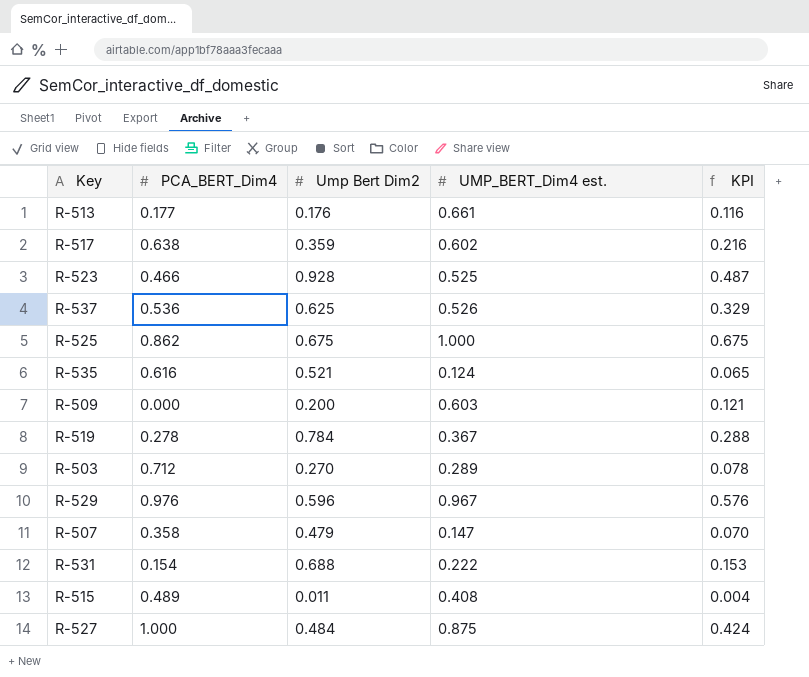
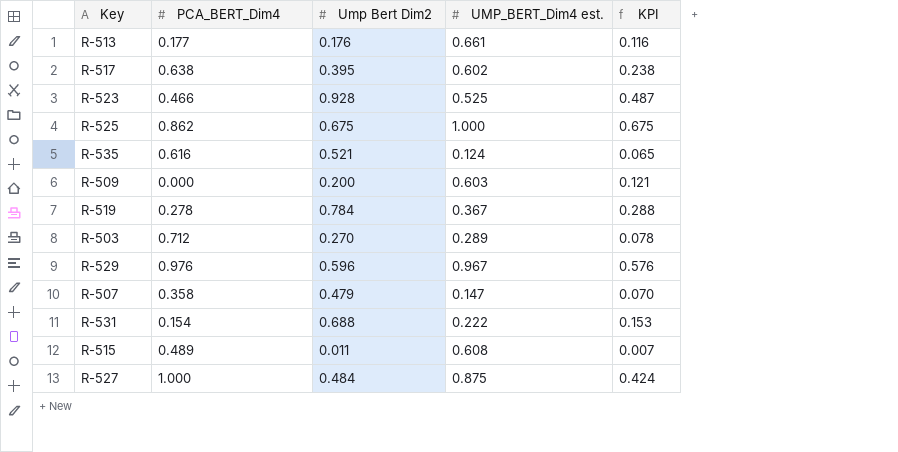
row R-537: 0.536 | 0.625 | 0.526 | 0.329 -> none
R-517 | Ump Bert Dim2: 0.359 -> 0.395
R-517 | KPI: 0.216 -> 0.238
R-515 | UMP_BERT_Dim4 est.: 0.408 -> 0.608
R-515 | KPI: 0.004 -> 0.007

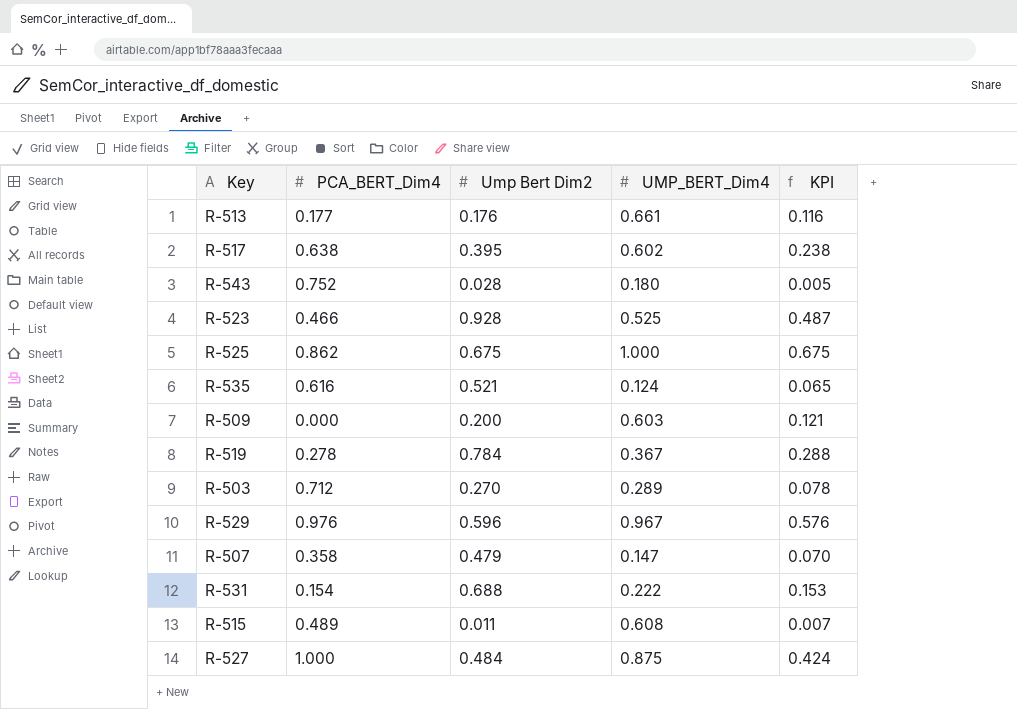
column name: UMP_BERT_Dim4 est. -> UMP_BERT_Dim4
row R-543: none -> 0.752 | 0.028 | 0.180 | 0.005

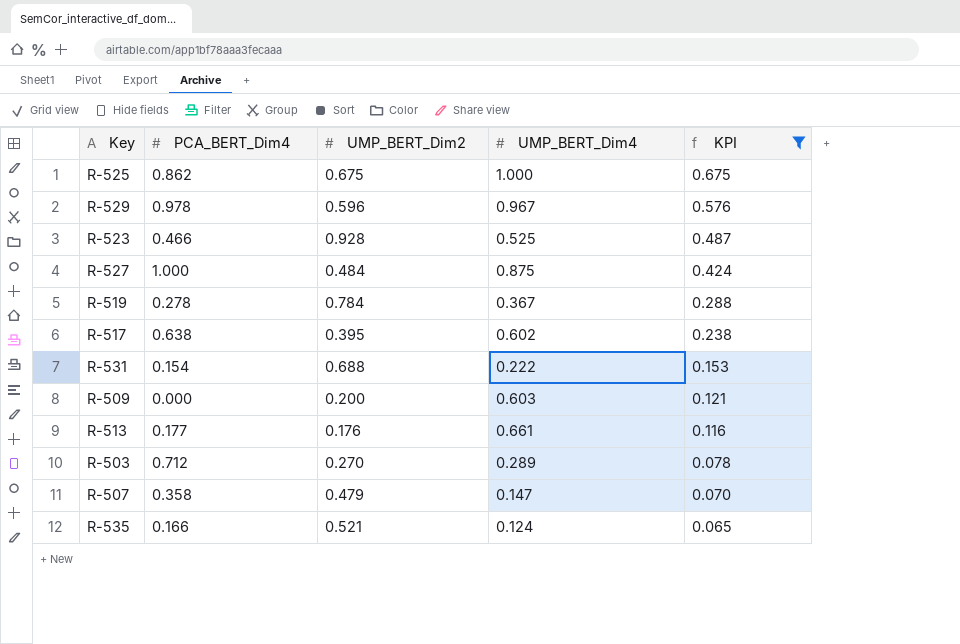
filter: none -> KPI >= 0.065
row order: none -> KPI descending
column name: Ump Bert Dim2 -> UMP_BERT_Dim2
R-529 | PCA_BERT_Dim4: 0.976 -> 0.978
R-535 | PCA_BERT_Dim4: 0.616 -> 0.166

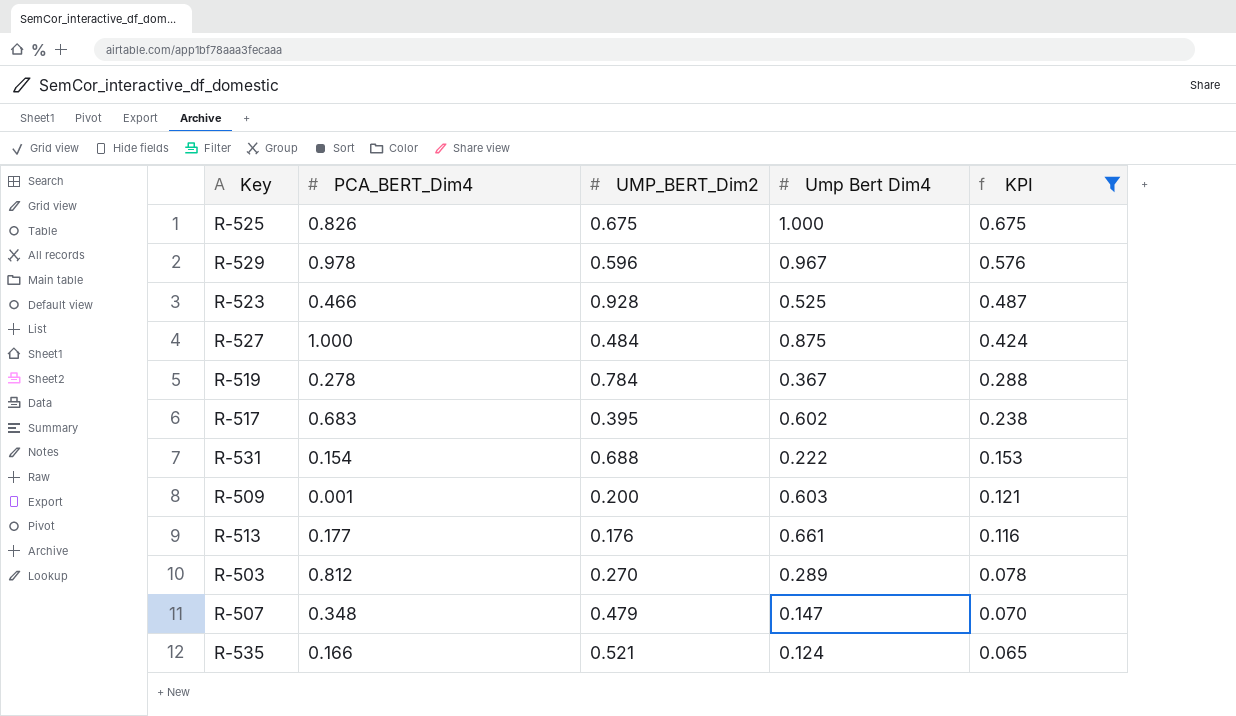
column name: UMP_BERT_Dim4 -> Ump Bert Dim4
R-525 | PCA_BERT_Dim4: 0.862 -> 0.826
R-517 | PCA_BERT_Dim4: 0.638 -> 0.683
R-509 | PCA_BERT_Dim4: 0.000 -> 0.001
R-503 | PCA_BERT_Dim4: 0.712 -> 0.812
R-507 | PCA_BERT_Dim4: 0.358 -> 0.348

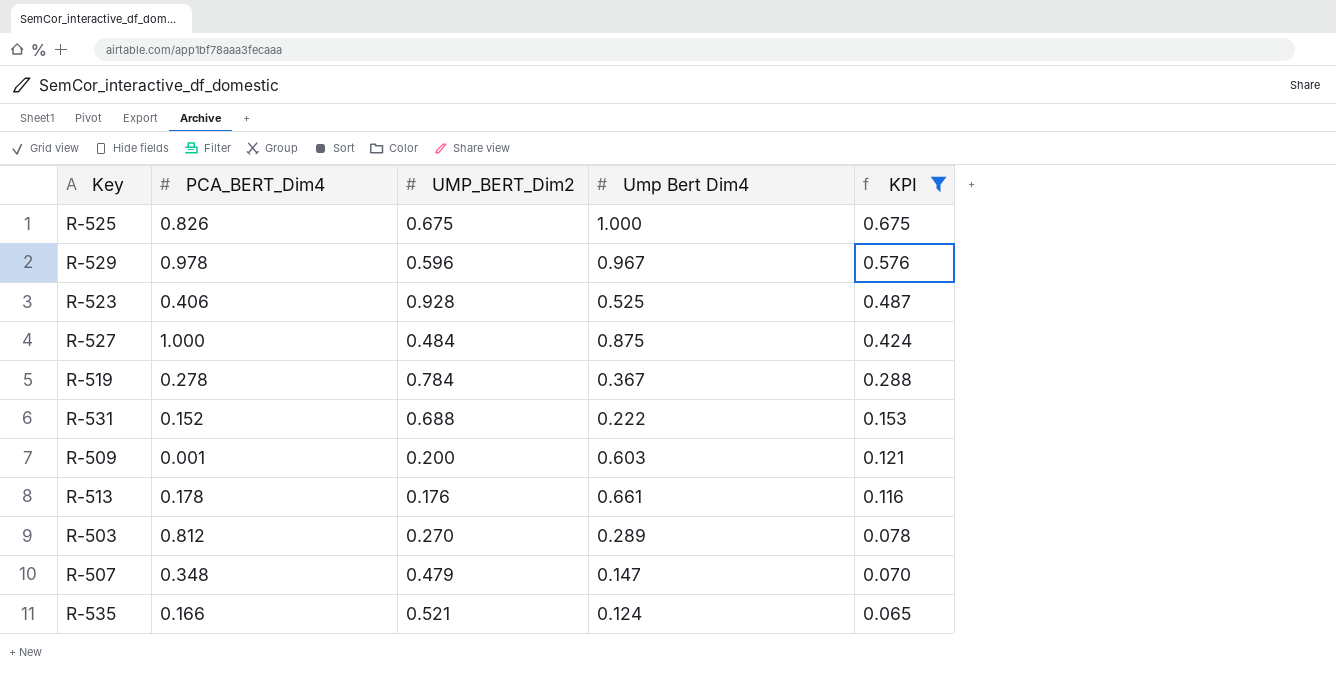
row R-517: 0.683 | 0.395 | 0.602 | 0.238 -> none
R-523 | PCA_BERT_Dim4: 0.466 -> 0.406
R-531 | PCA_BERT_Dim4: 0.154 -> 0.152
R-513 | PCA_BERT_Dim4: 0.177 -> 0.178

